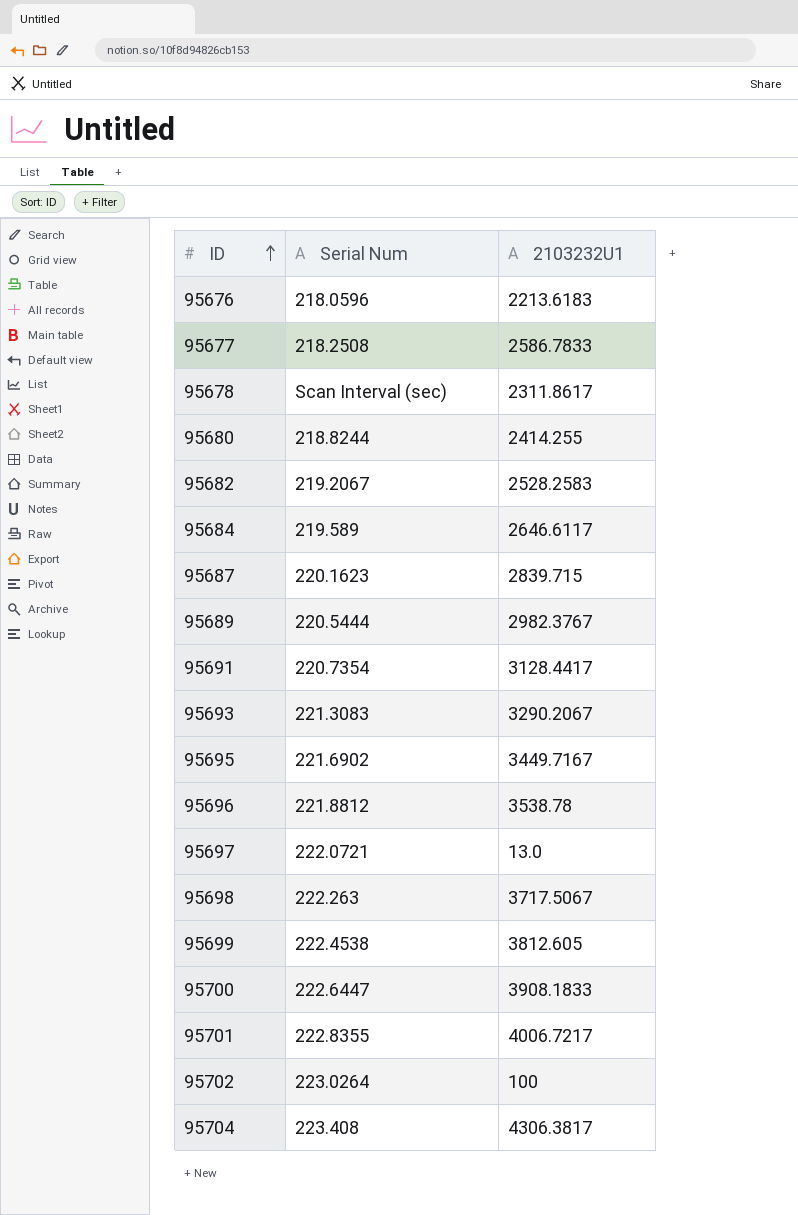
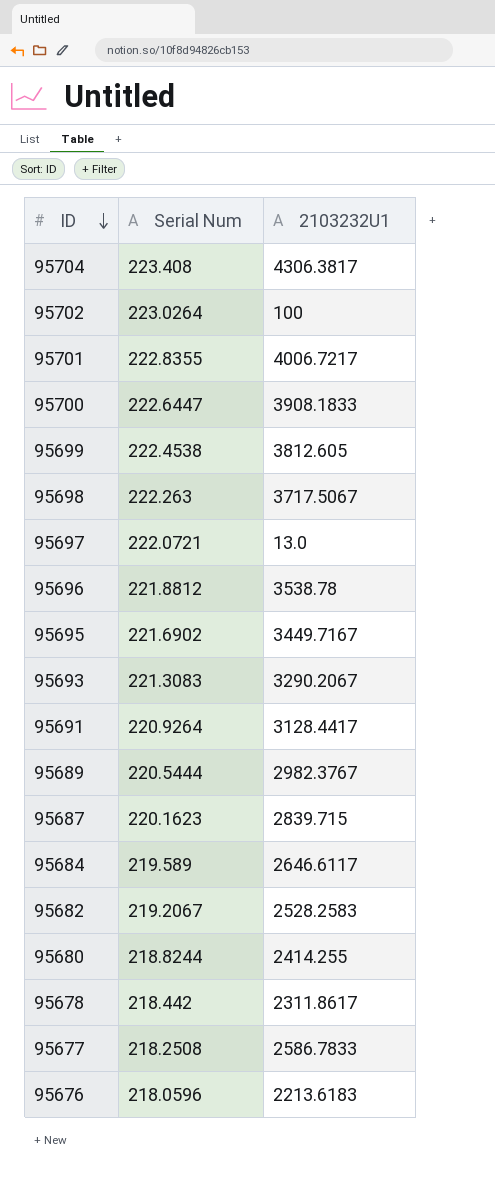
row order: ID ascending -> ID descending
95691 | Serial Num: 220.7354 -> 220.9264
95678 | Serial Num: Scan Interval (sec) -> 218.442

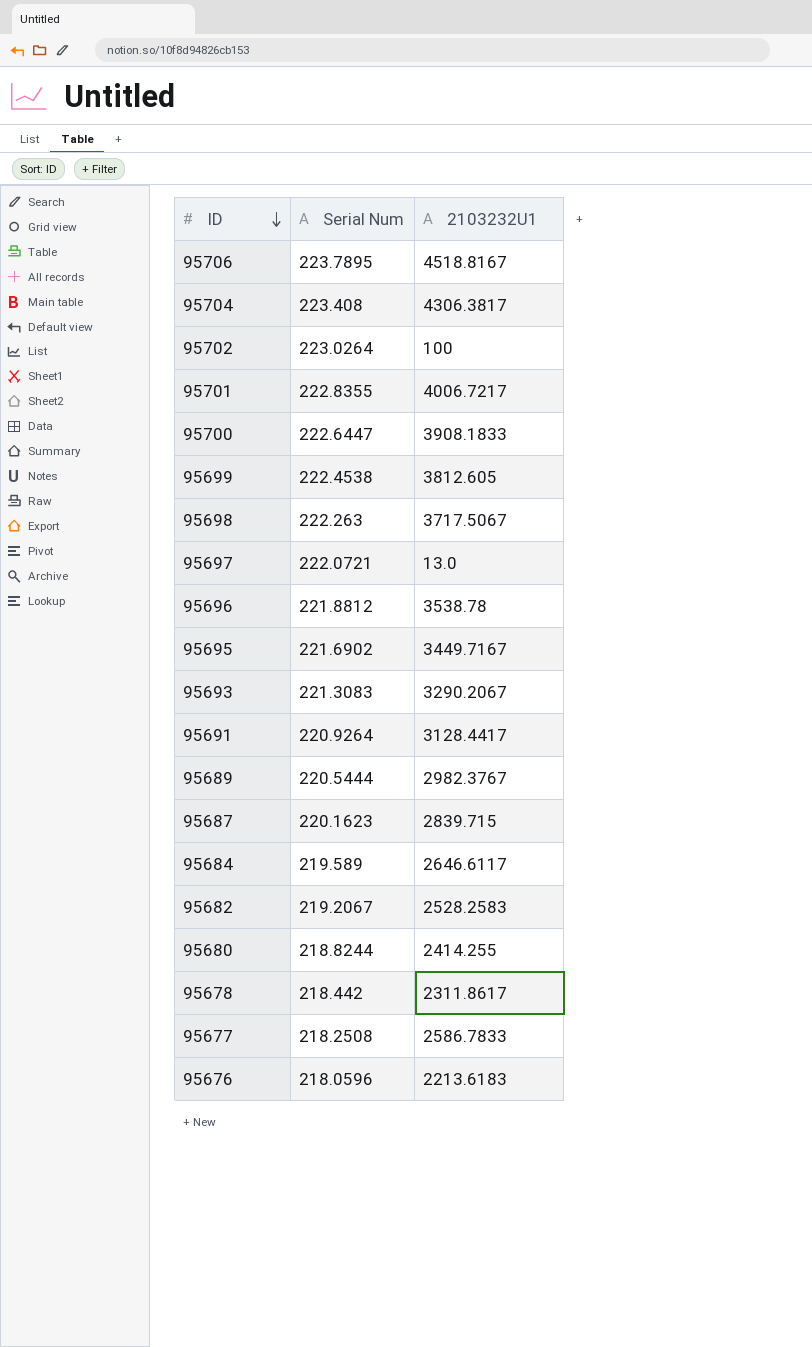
row 95706: none -> 223.7895 | 4518.8167

